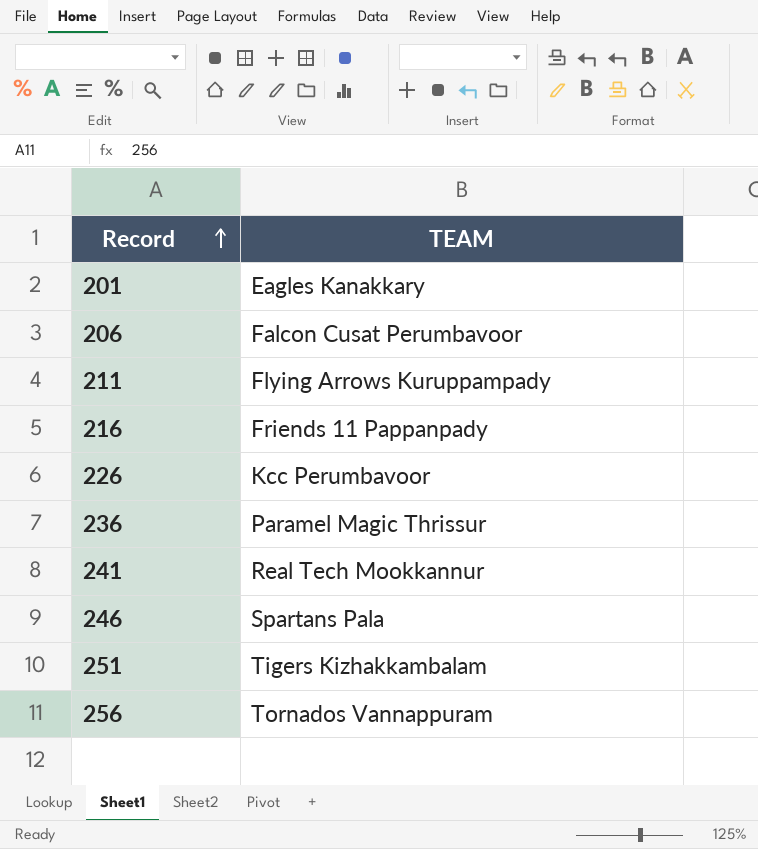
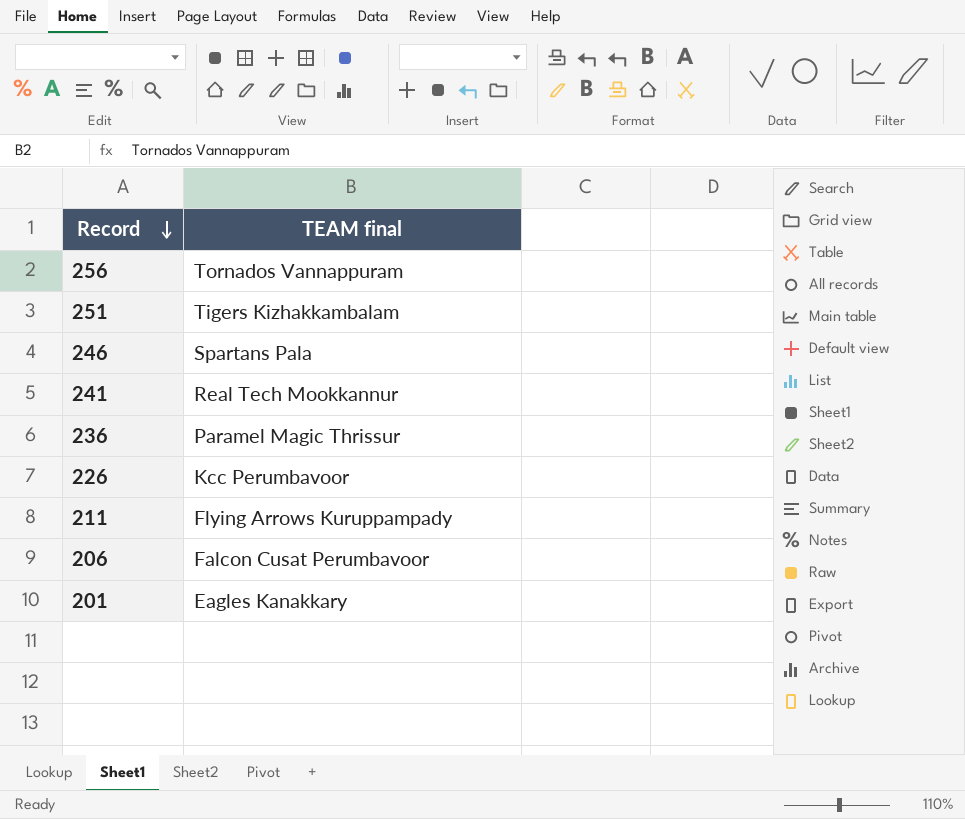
row order: Record ascending -> Record descending
column name: TEAM -> TEAM final
row 216: Friends 11 Pappanpady -> none

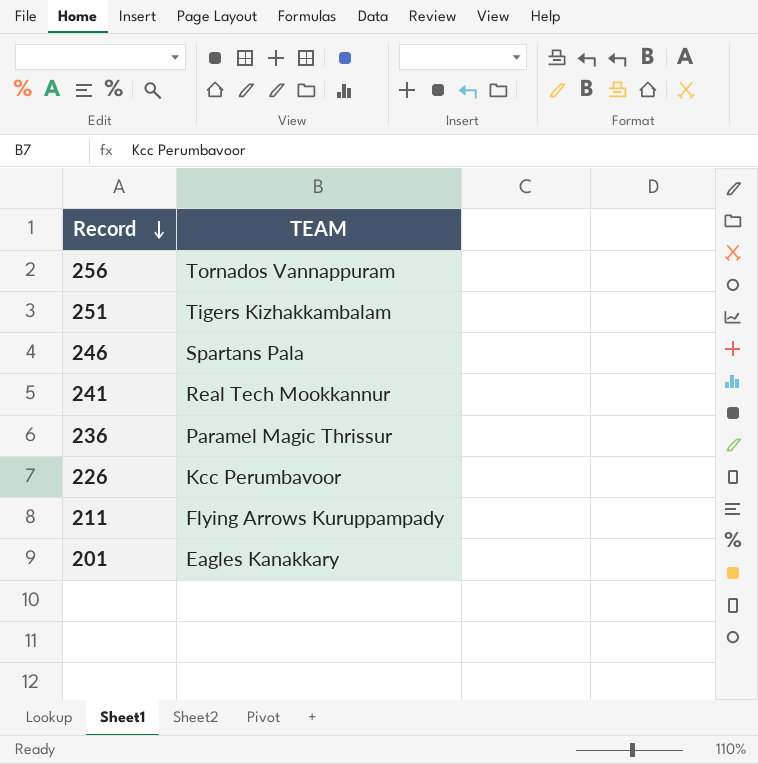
column name: TEAM final -> TEAM
row 206: Falcon Cusat Perumbavoor -> none

